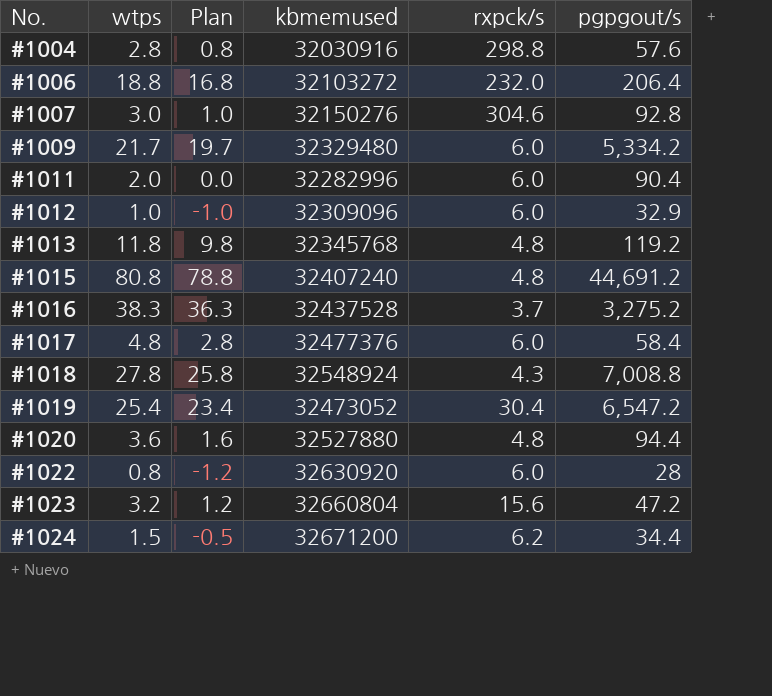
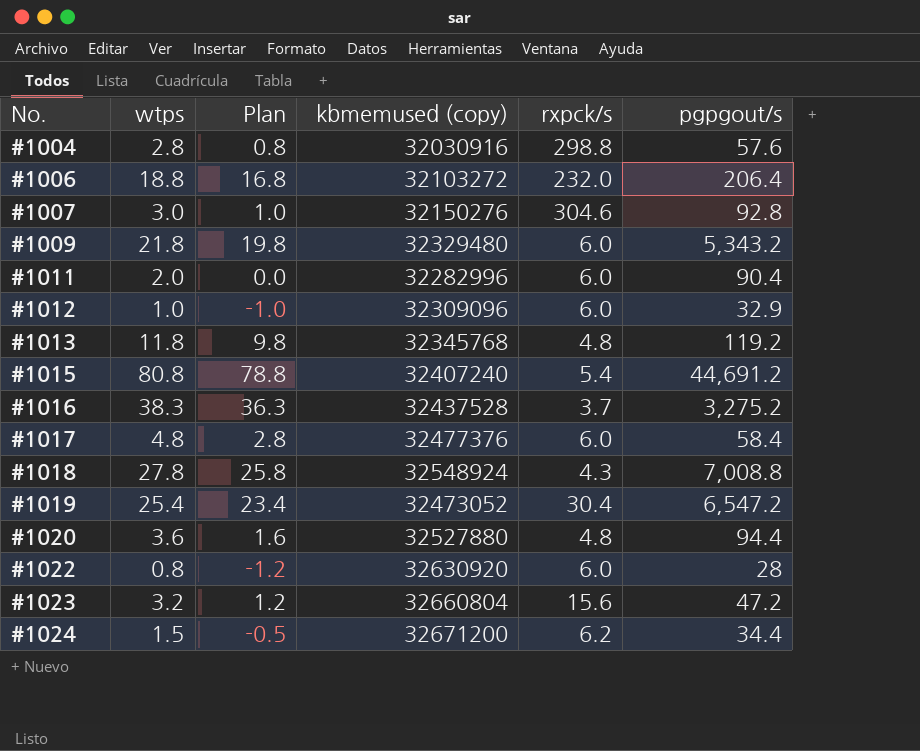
column name: kbmemused -> kbmemused (copy)
#1009 | wtps: 21.7 -> 21.8
#1009 | Plan: 19.7 -> 19.8
#1009 | pgpgout/s: 5,334.2 -> 5,343.2
#1015 | rxpck/s: 4.8 -> 5.4

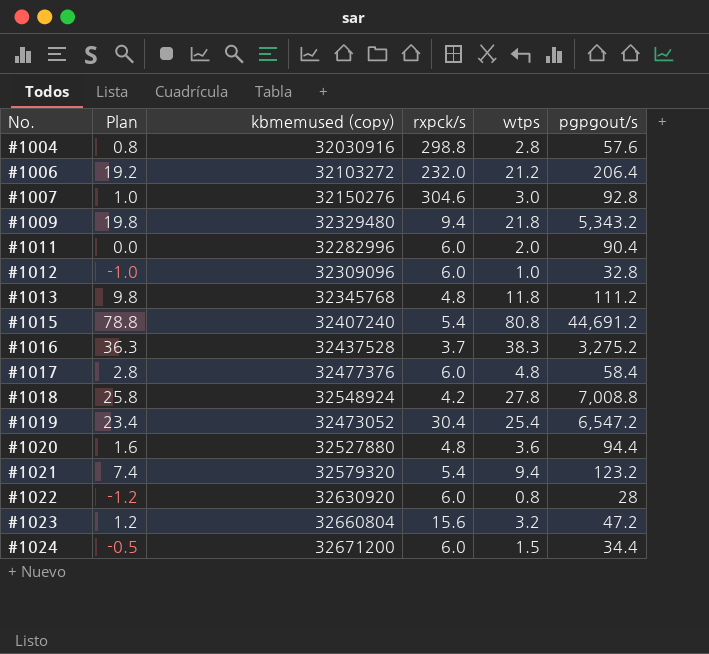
column wtps | position: 2 -> 5
#1006 | Plan: 16.8 -> 19.2
#1006 | wtps: 18.8 -> 21.2
#1009 | rxpck/s: 6.0 -> 9.4
#1012 | pgpgout/s: 32.9 -> 32.8
#1013 | pgpgout/s: 119.2 -> 111.2
#1018 | rxpck/s: 4.3 -> 4.2
row #1021: none -> 7.4 | 32579320 | 5.4 | 9.4 | 123.2
#1024 | rxpck/s: 6.2 -> 6.0

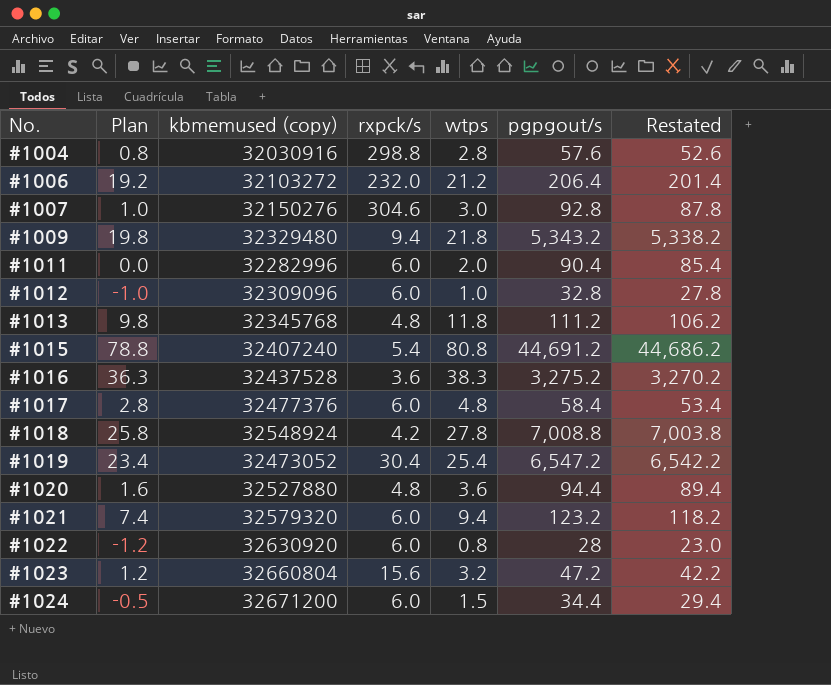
column Restated | formula: none -> [pgpgout/s] - 5
#1016 | rxpck/s: 3.7 -> 3.6
#1021 | rxpck/s: 5.4 -> 6.0

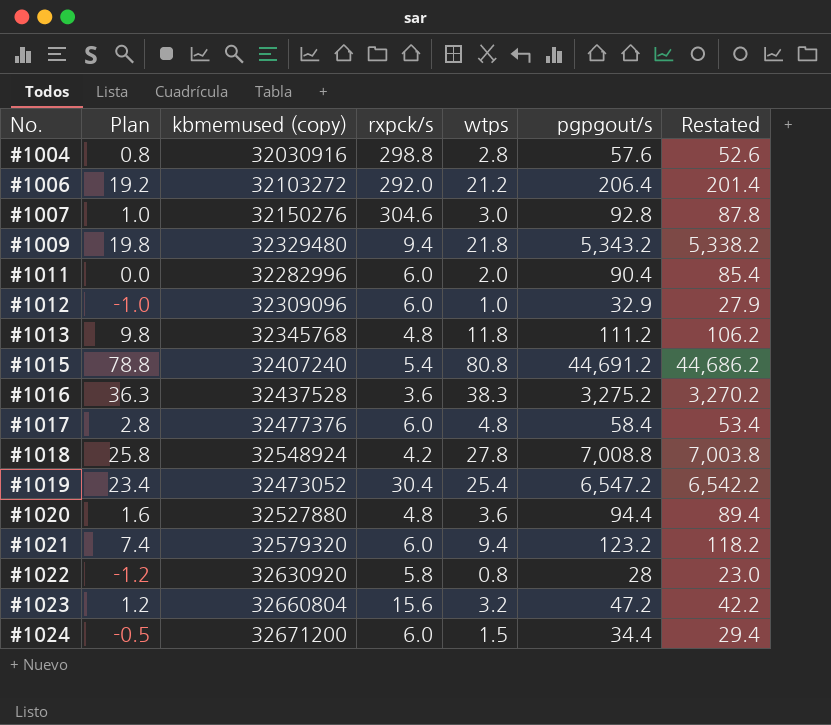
#1006 | rxpck/s: 232.0 -> 292.0
#1012 | pgpgout/s: 32.8 -> 32.9
#1012 | Restated: 27.8 -> 27.9
#1022 | rxpck/s: 6.0 -> 5.8

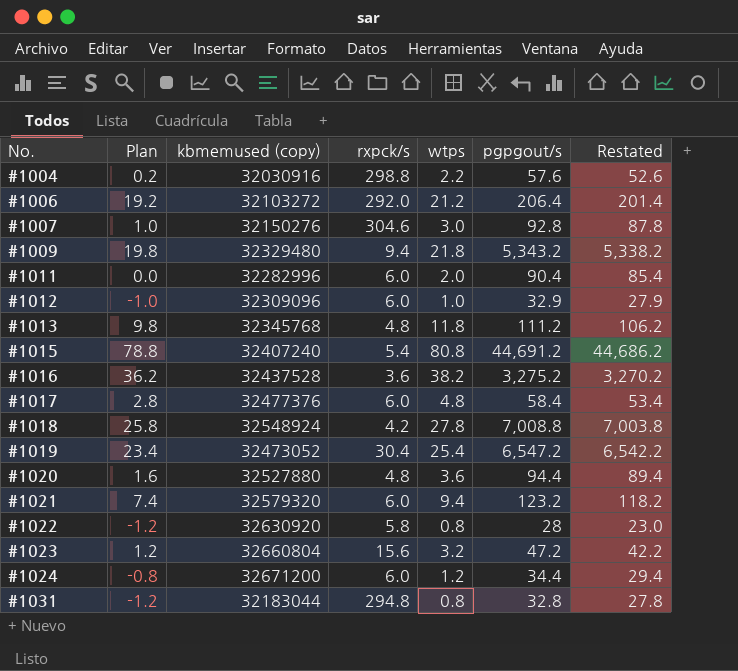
#1004 | Plan: 0.8 -> 0.2
#1004 | wtps: 2.8 -> 2.2
#1016 | Plan: 36.3 -> 36.2
#1016 | wtps: 38.3 -> 38.2
#1024 | Plan: -0.5 -> -0.8
#1024 | wtps: 1.5 -> 1.2
row #1031: none -> -1.2 | 32183044 | 294.8 | 0.8 | 32.8 | 27.8

